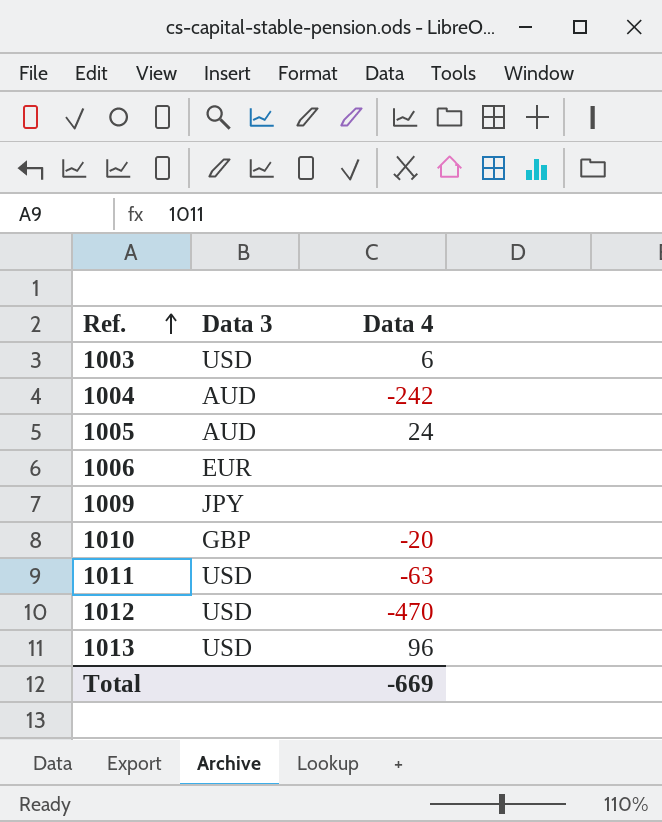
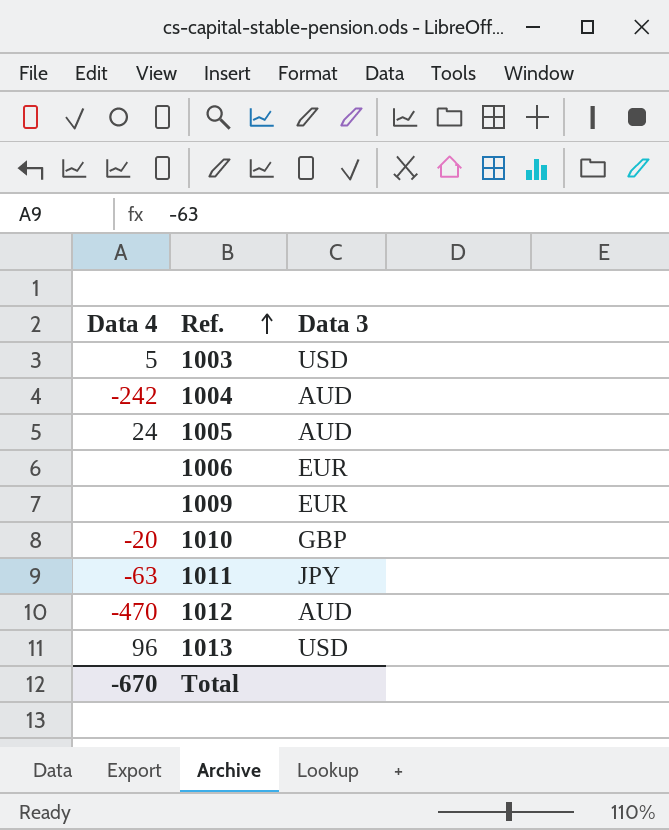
column Data 4 | position: 3 -> 1
1003 | Data 4: 6 -> 5
1009 | Data 3: JPY -> EUR
1011 | Data 3: USD -> JPY
1012 | Data 3: USD -> AUD
Total | Data 4: -669 -> -670

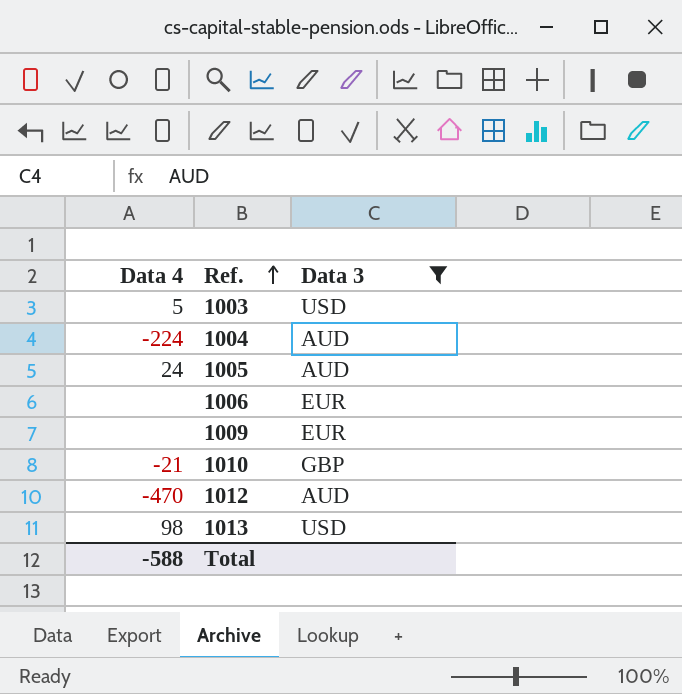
filter: none -> Data 3 != JPY
1004 | Data 4: -242 -> -224
1010 | Data 4: -20 -> -21
1013 | Data 4: 96 -> 98
Total | Data 4: -670 -> -588

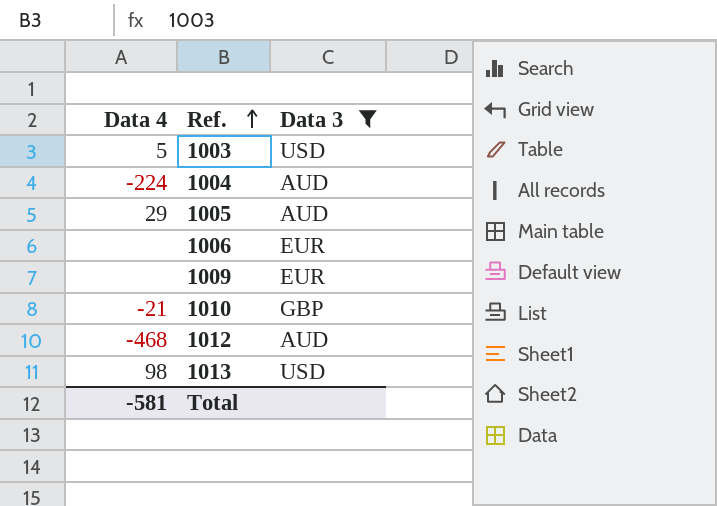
1005 | Data 4: 24 -> 29
1012 | Data 4: -470 -> -468
Total | Data 4: -588 -> -581

